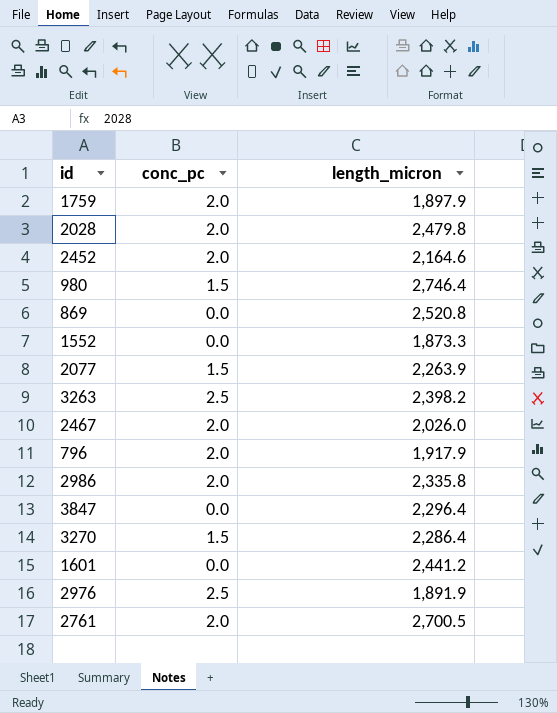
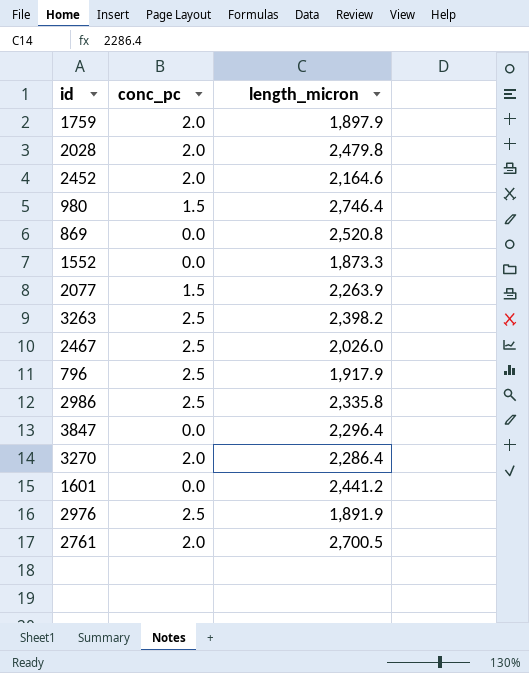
2467 | conc_pc: 2.0 -> 2.5
796 | conc_pc: 2.0 -> 2.5
2986 | conc_pc: 2.0 -> 2.5
3270 | conc_pc: 1.5 -> 2.0

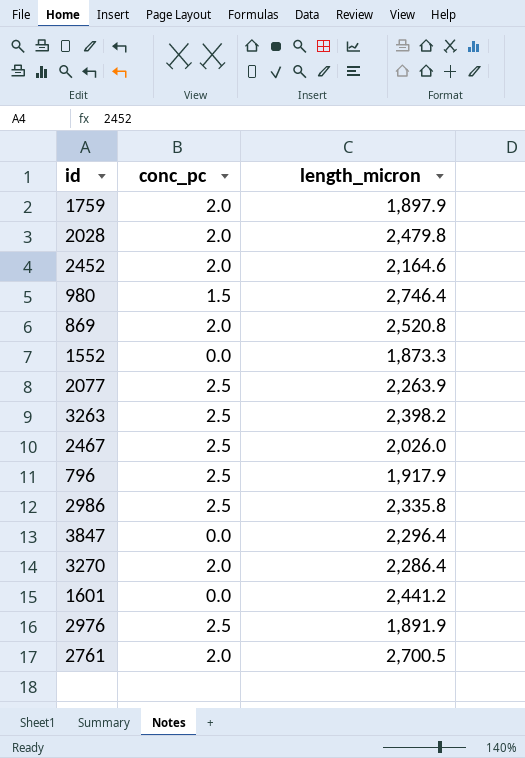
869 | conc_pc: 0.0 -> 2.0
2077 | conc_pc: 1.5 -> 2.5

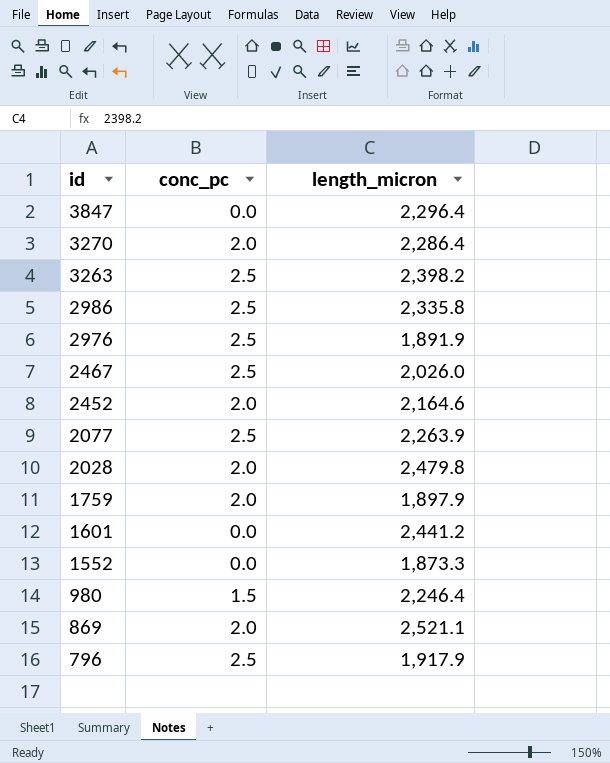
row order: none -> id descending
row 2761: 2.0 | 2,700.5 -> none
980 | length_micron: 2,746.4 -> 2,246.4
869 | length_micron: 2,520.8 -> 2,521.1

